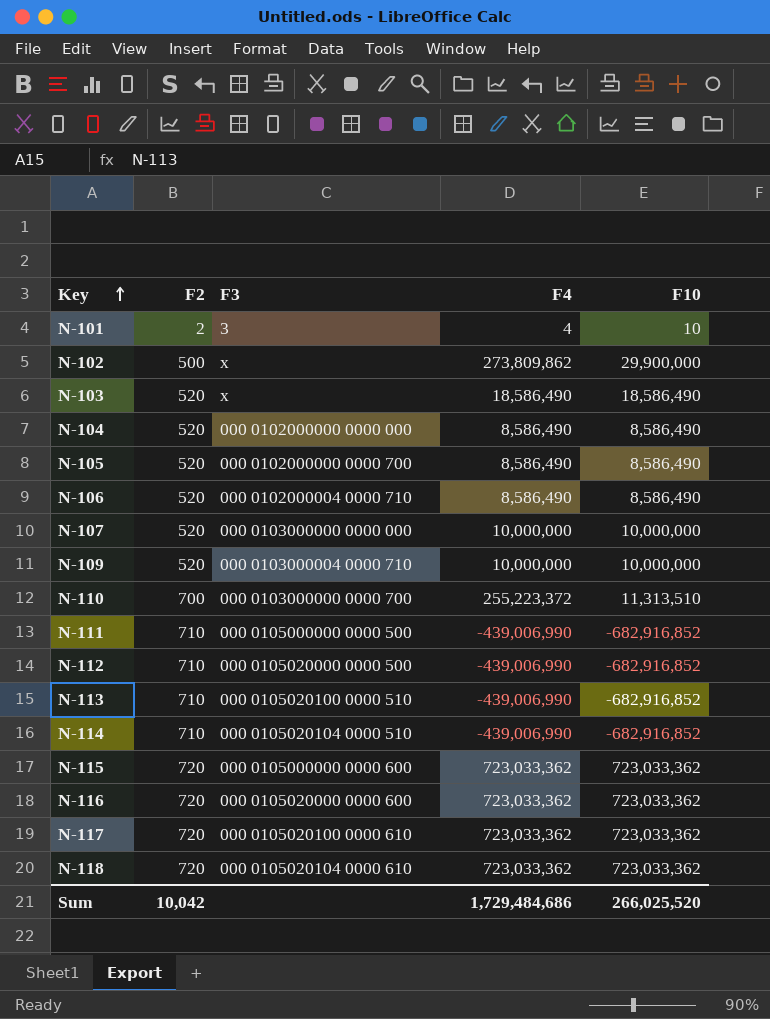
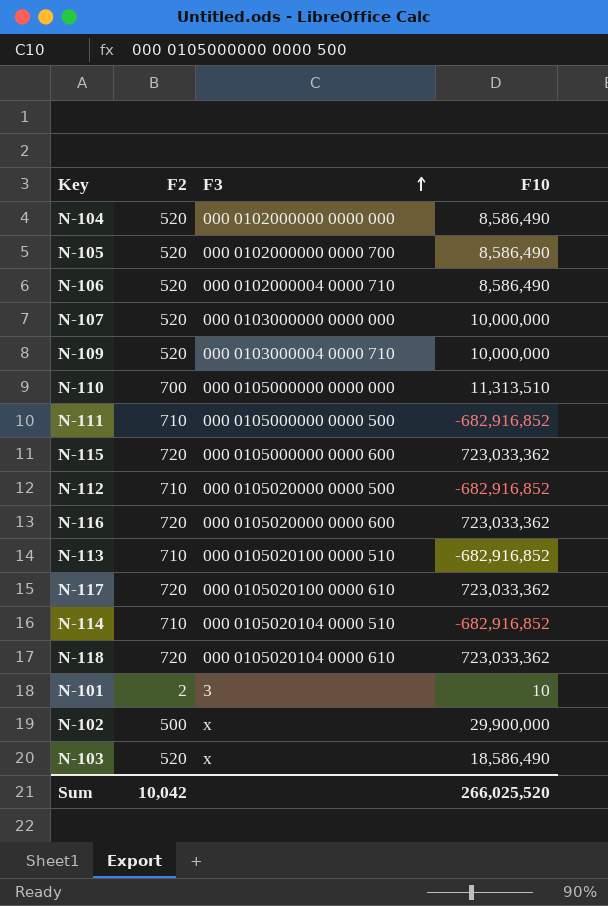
row order: Key ascending -> F3 ascending
column F4 | position: 4 -> none
N-110 | F3: 000 0103000000 0000 700 -> 000 0105000000 0000 000

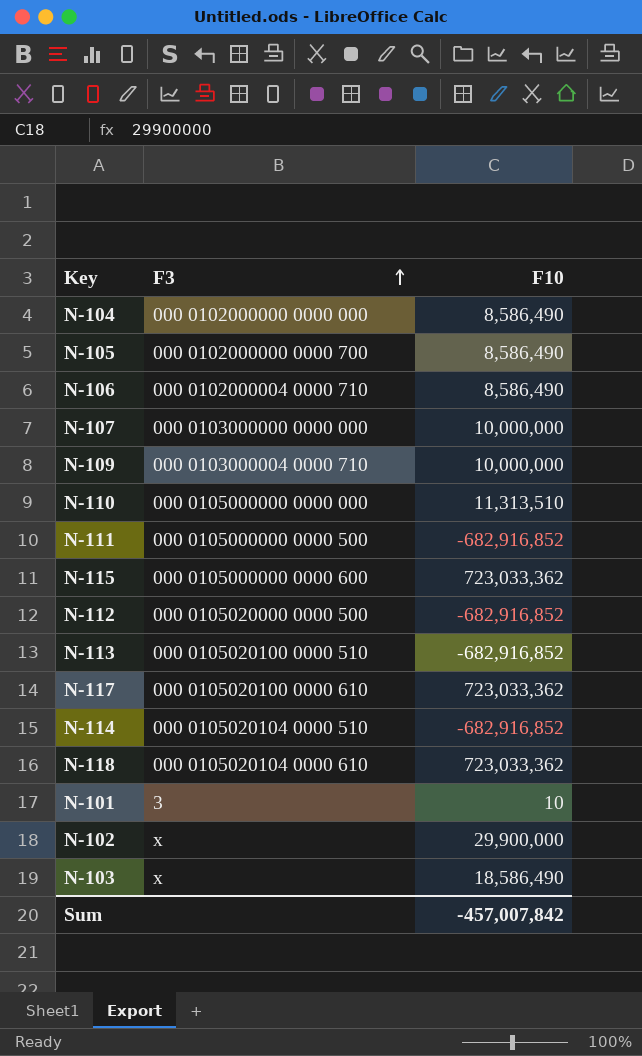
column F2 | position: 2 -> none
row N-116: 720 | 000 0105020000 0000 600 | 723,033,362 -> none
Sum | F10: 266,025,520 -> -457,007,842

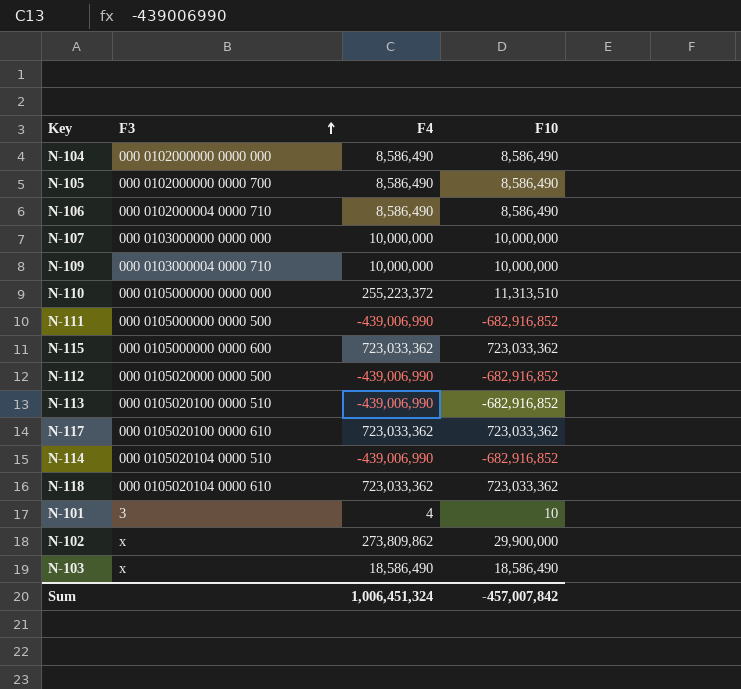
column F4 | position: none -> 3

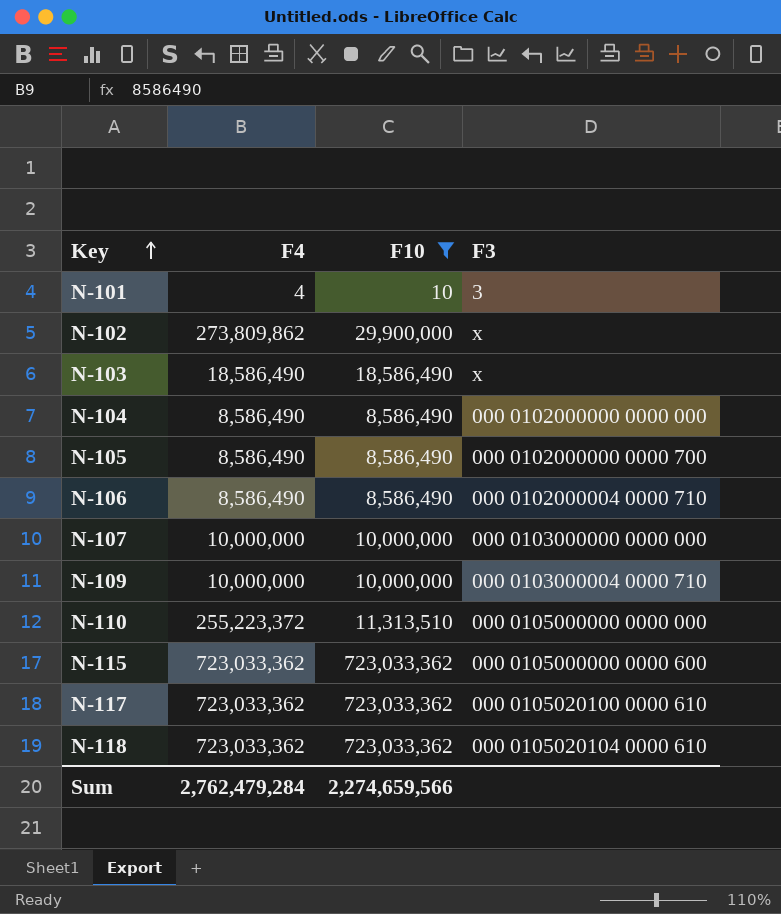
filter: none -> F10 != -682,916,852
row order: F3 ascending -> Key ascending
column F3 | position: 2 -> 4
Sum | F4: 1,006,451,324 -> 2,762,479,284
Sum | F10: -457,007,842 -> 2,274,659,566

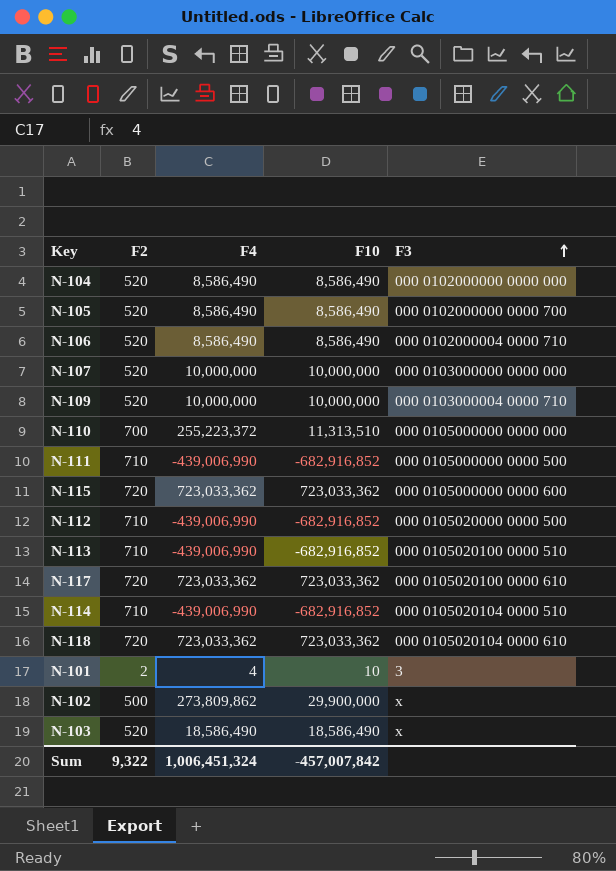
filter: F10 != -682,916,852 -> none
row order: Key ascending -> F3 ascending
column F2 | position: none -> 2
Sum | F4: 2,762,479,284 -> 1,006,451,324
Sum | F10: 2,274,659,566 -> -457,007,842

